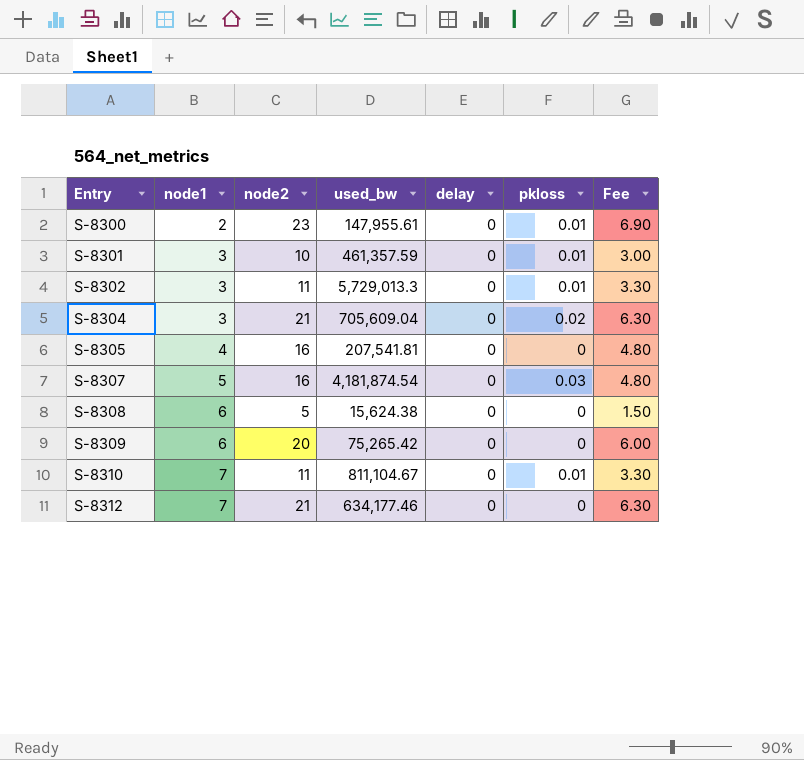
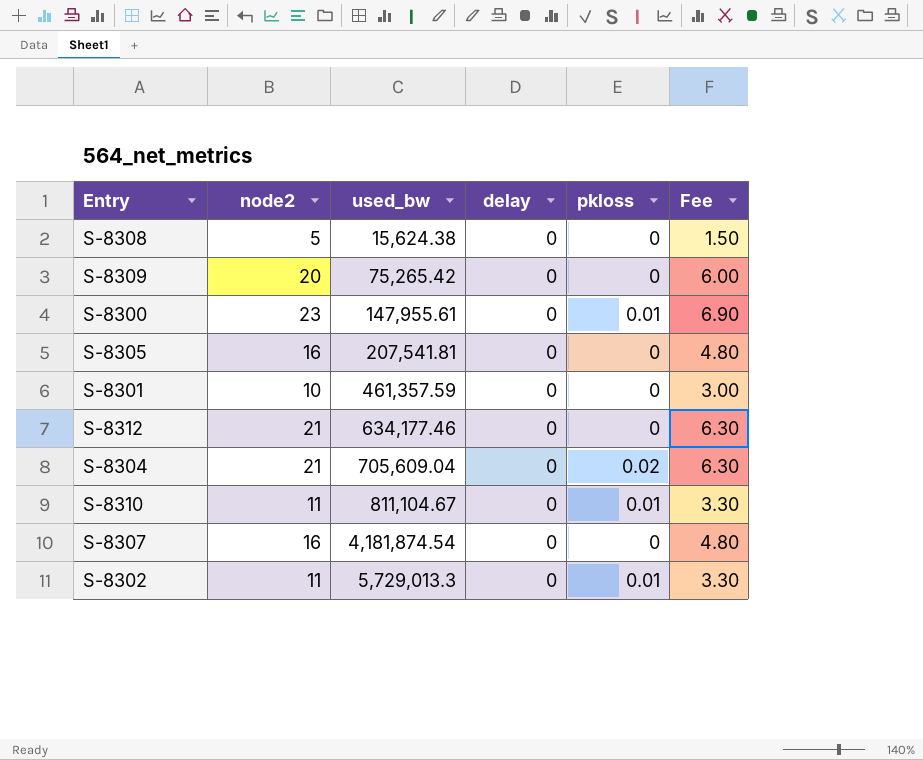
row order: Entry ascending -> used_bw ascending
column node1 | position: 2 -> none
S-8301 | pkloss: 0.01 -> 0
S-8307 | pkloss: 0.03 -> 0

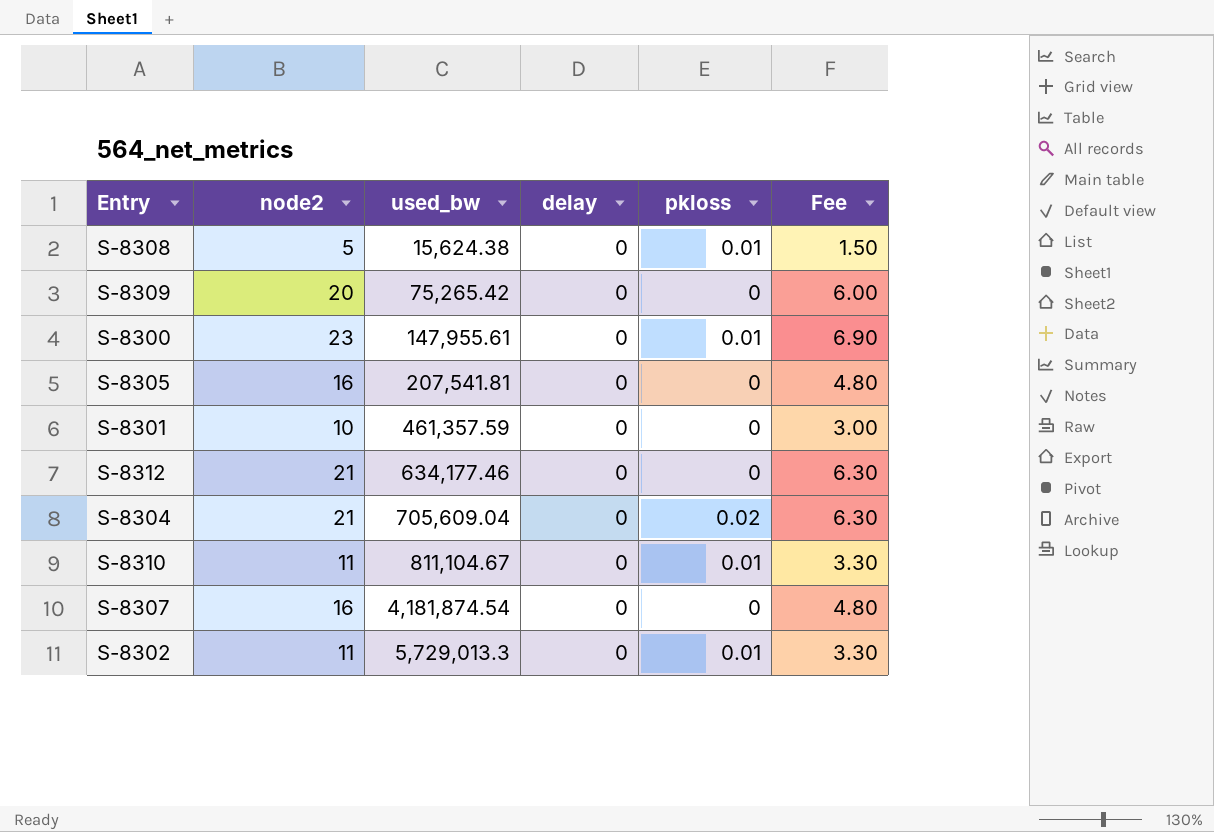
S-8308 | pkloss: 0 -> 0.01

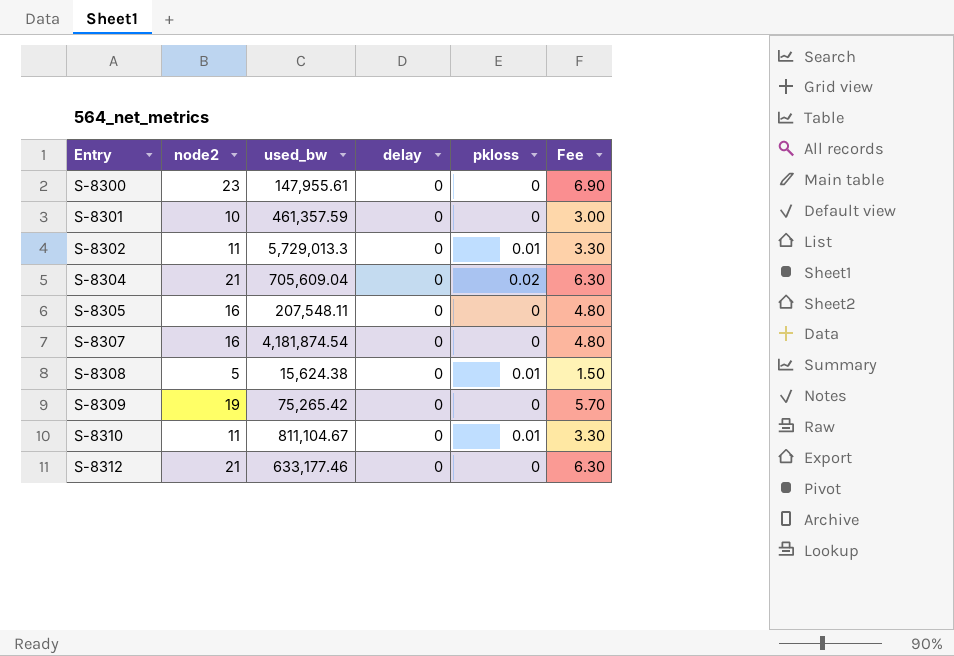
row order: used_bw ascending -> Entry ascending
S-8300 | pkloss: 0.01 -> 0
S-8305 | used_bw: 207,541.81 -> 207,548.11
S-8309 | node2: 20 -> 19
S-8309 | Fee: 6.00 -> 5.70
S-8312 | used_bw: 634,177.46 -> 633,177.46

